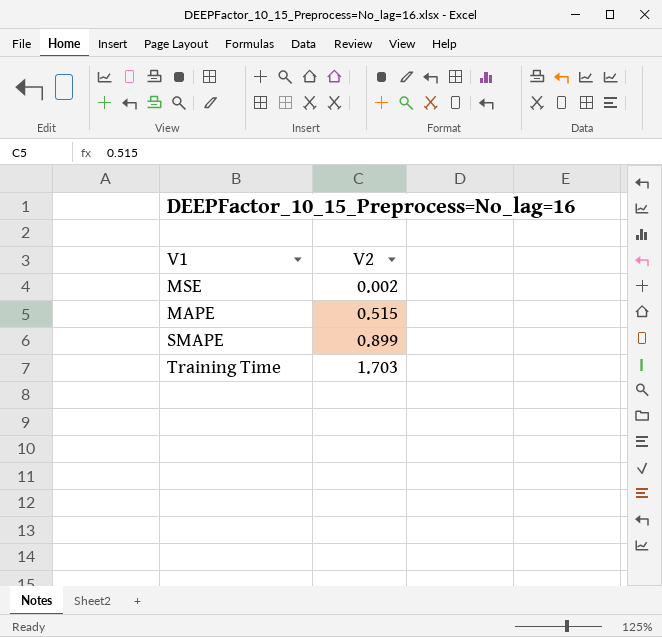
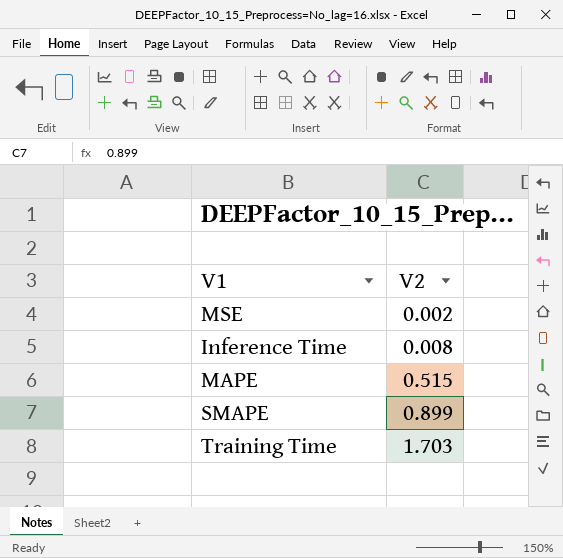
row Inference Time: none -> 0.008

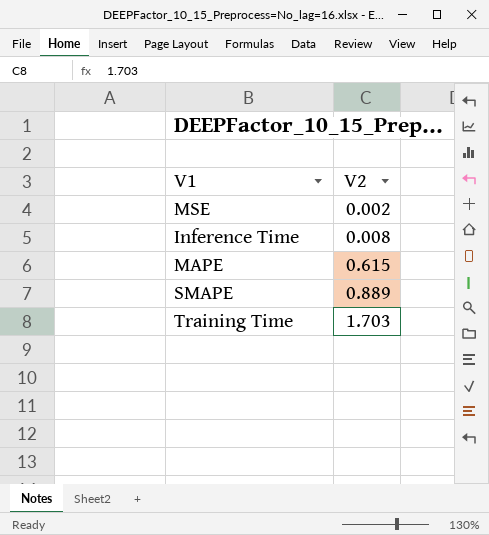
MAPE | V2: 0.515 -> 0.615
SMAPE | V2: 0.899 -> 0.889

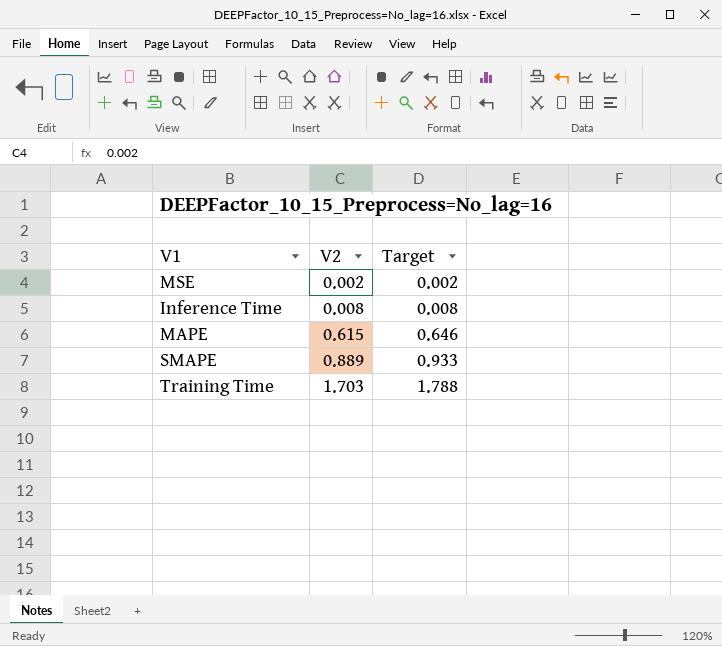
column Target | formula: none -> [V2] * 1.05

